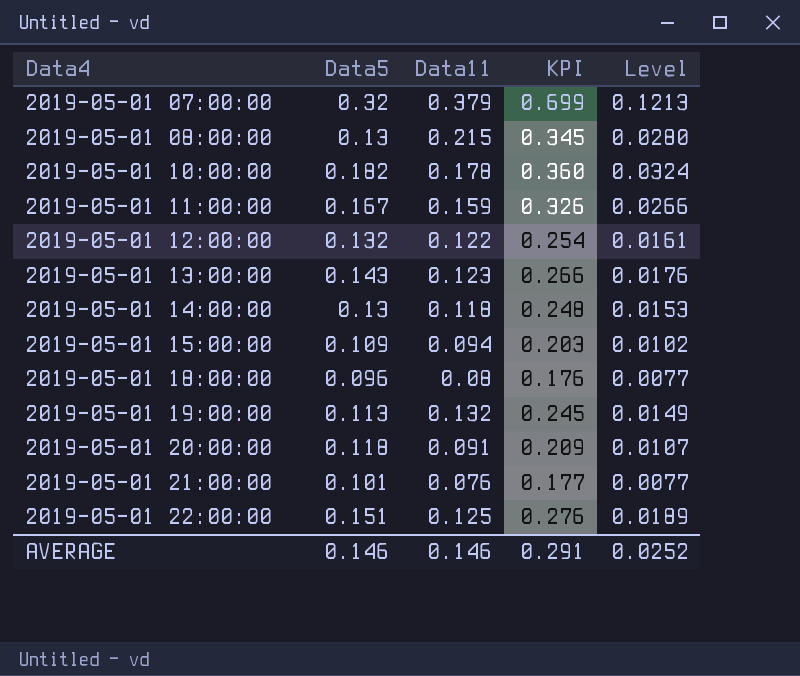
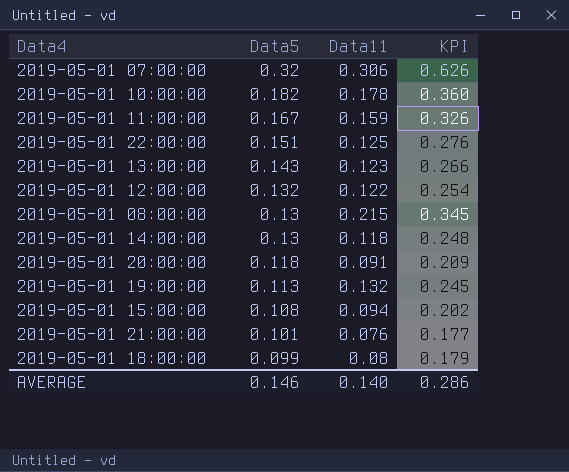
row order: Data4 ascending -> Data5 descending
column Level | formula: [Data5] * [Data11] -> none
2019-05-01 07:00:00 | Data11: 0.379 -> 0.306
2019-05-01 07:00:00 | KPI: 0.699 -> 0.626
2019-05-01 15:00:00 | Data5: 0.109 -> 0.108
2019-05-01 15:00:00 | KPI: 0.203 -> 0.202
2019-05-01 18:00:00 | Data5: 0.096 -> 0.099
2019-05-01 18:00:00 | KPI: 0.176 -> 0.179
AVERAGE | Data11: 0.146 -> 0.140
AVERAGE | KPI: 0.291 -> 0.286

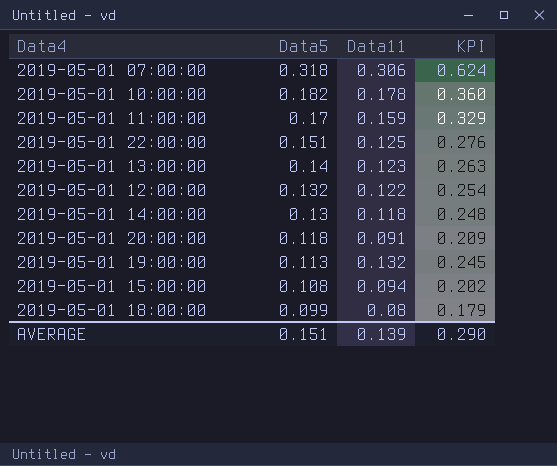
row 2019-05-01 08:00:00: 0.13 | 0.215 | 0.345 -> none
row 2019-05-01 21:00:00: 0.101 | 0.076 | 0.177 -> none
2019-05-01 07:00:00 | Data5: 0.32 -> 0.318
2019-05-01 07:00:00 | KPI: 0.626 -> 0.624
2019-05-01 11:00:00 | Data5: 0.167 -> 0.17
2019-05-01 11:00:00 | KPI: 0.326 -> 0.329
2019-05-01 13:00:00 | Data5: 0.143 -> 0.14
2019-05-01 13:00:00 | KPI: 0.266 -> 0.263
AVERAGE | Data5: 0.146 -> 0.151
AVERAGE | Data11: 0.140 -> 0.139
AVERAGE | KPI: 0.286 -> 0.290

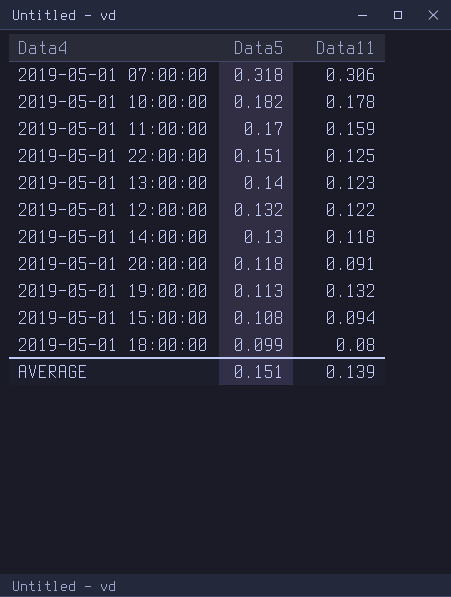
column KPI | formula: [Data5] + [Data11] -> none

